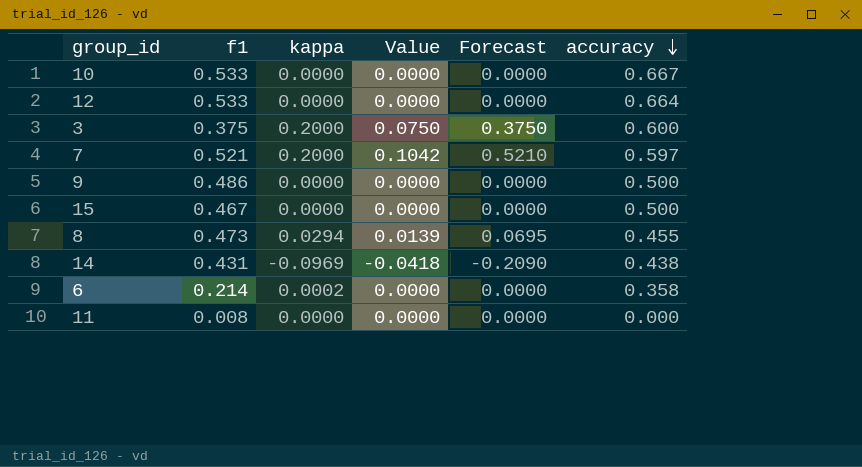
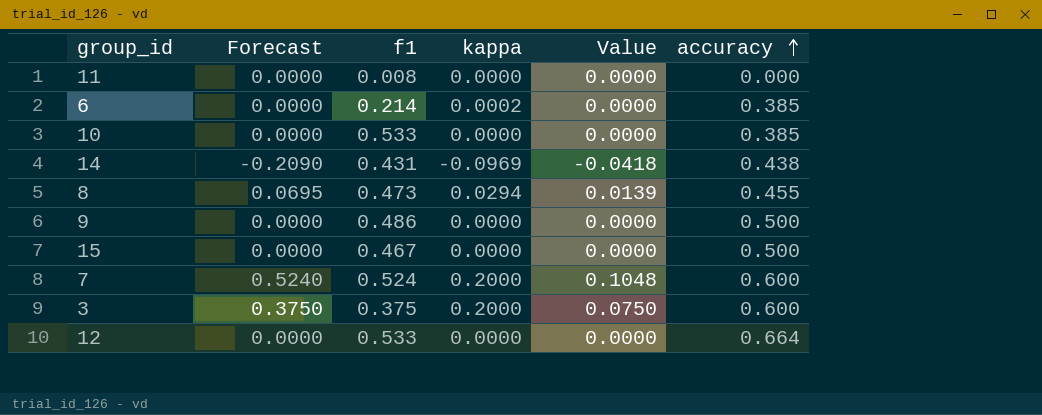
row order: accuracy descending -> accuracy ascending
column Forecast | position: 5 -> 2
6 | accuracy: 0.358 -> 0.385
10 | accuracy: 0.667 -> 0.385
7 | Forecast: 0.5210 -> 0.5240
7 | f1: 0.521 -> 0.524
7 | Value: 0.1042 -> 0.1048
7 | accuracy: 0.597 -> 0.600

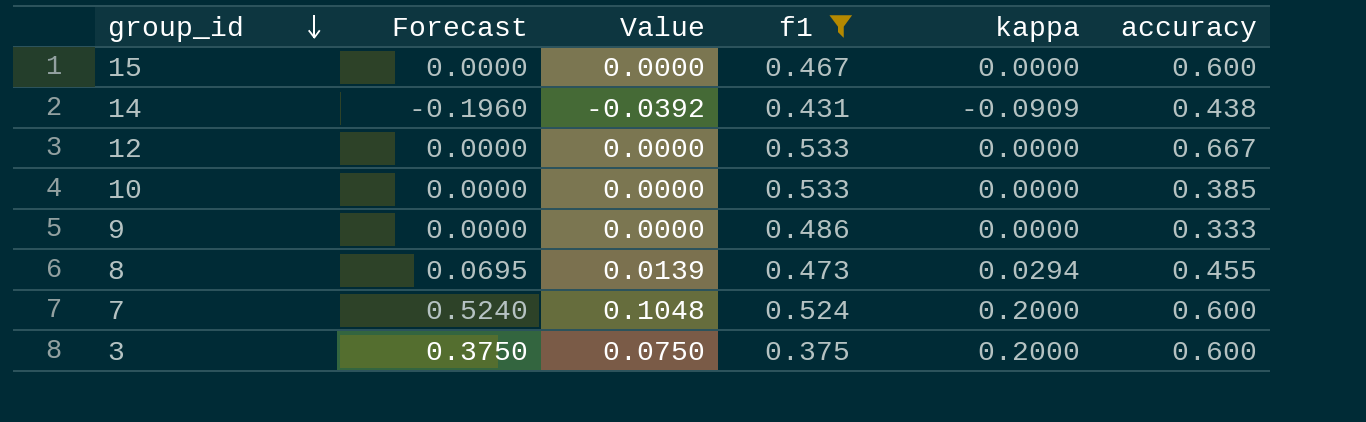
filter: none -> f1 >= 0.375
row order: accuracy ascending -> group_id descending
column Value | position: 5 -> 3
15 | accuracy: 0.500 -> 0.600
14 | Forecast: -0.2090 -> -0.1960
14 | Value: -0.0418 -> -0.0392
14 | kappa: -0.0969 -> -0.0909
12 | accuracy: 0.664 -> 0.667
9 | accuracy: 0.500 -> 0.333

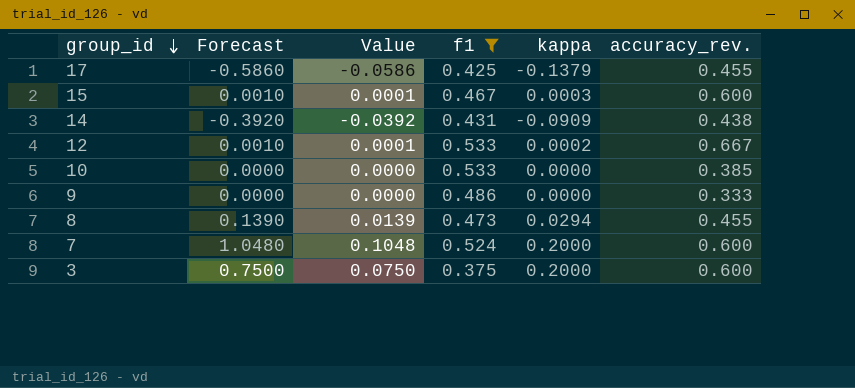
column Forecast | formula: [Value] * 5 -> [Value] * 10
column name: accuracy -> accuracy_rev.
row 17: none -> -0.5860 | -0.0586 | 0.425 | -0.1379 | 0.455
15 | Value: 0.0000 -> 0.0001
15 | kappa: 0.0000 -> 0.0003
12 | Value: 0.0000 -> 0.0001
12 | kappa: 0.0000 -> 0.0002

